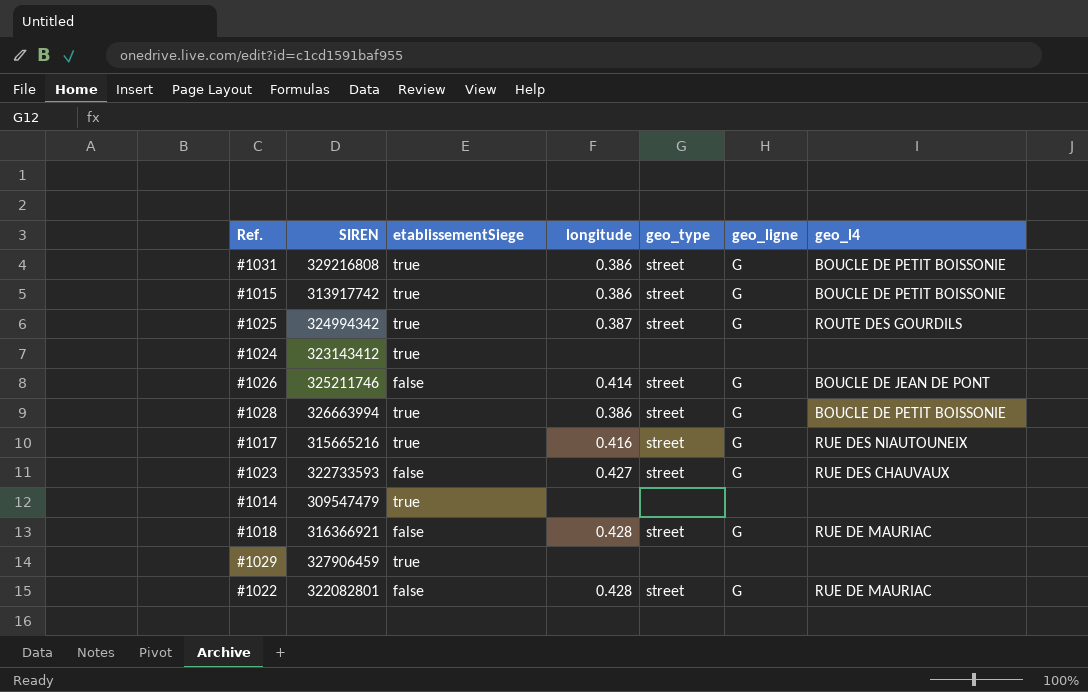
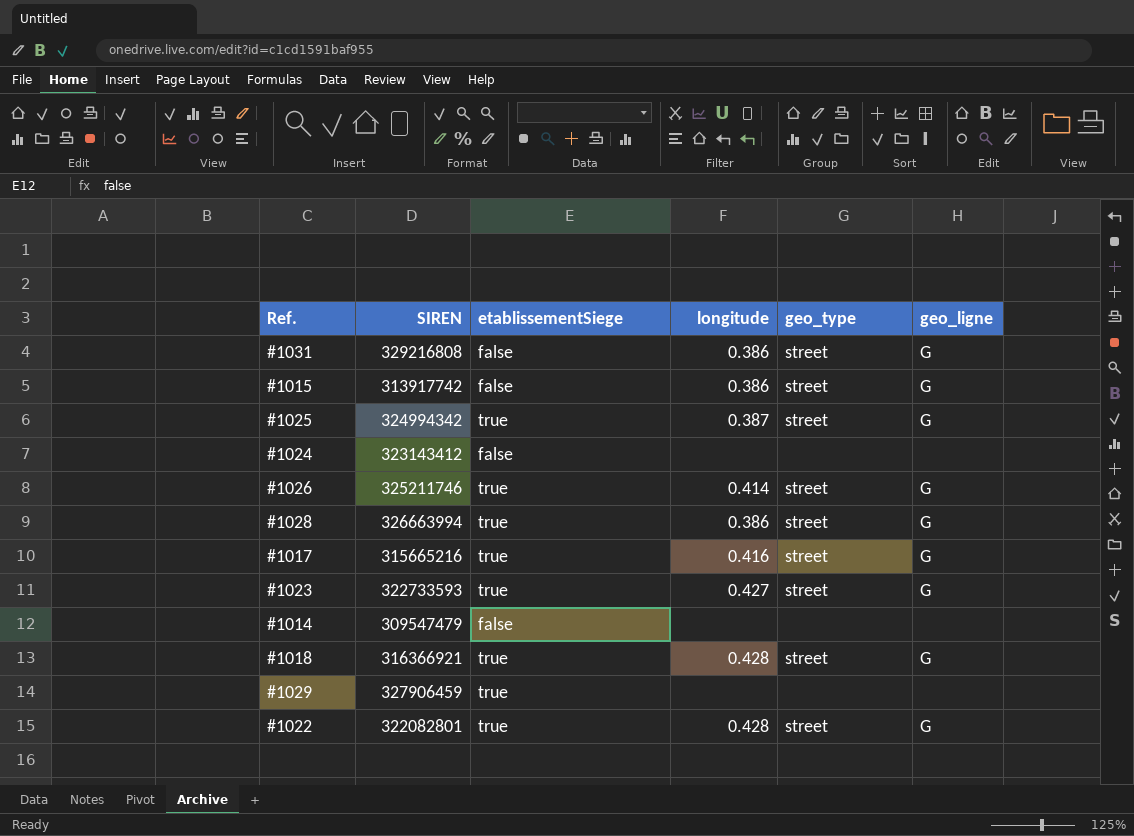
column geo_l4 | position: 7 -> none
#1031 | etablissementSiege: true -> false
#1015 | etablissementSiege: true -> false
#1024 | etablissementSiege: true -> false
#1026 | etablissementSiege: false -> true
#1023 | etablissementSiege: false -> true
#1014 | etablissementSiege: true -> false
#1018 | etablissementSiege: false -> true
#1022 | etablissementSiege: false -> true

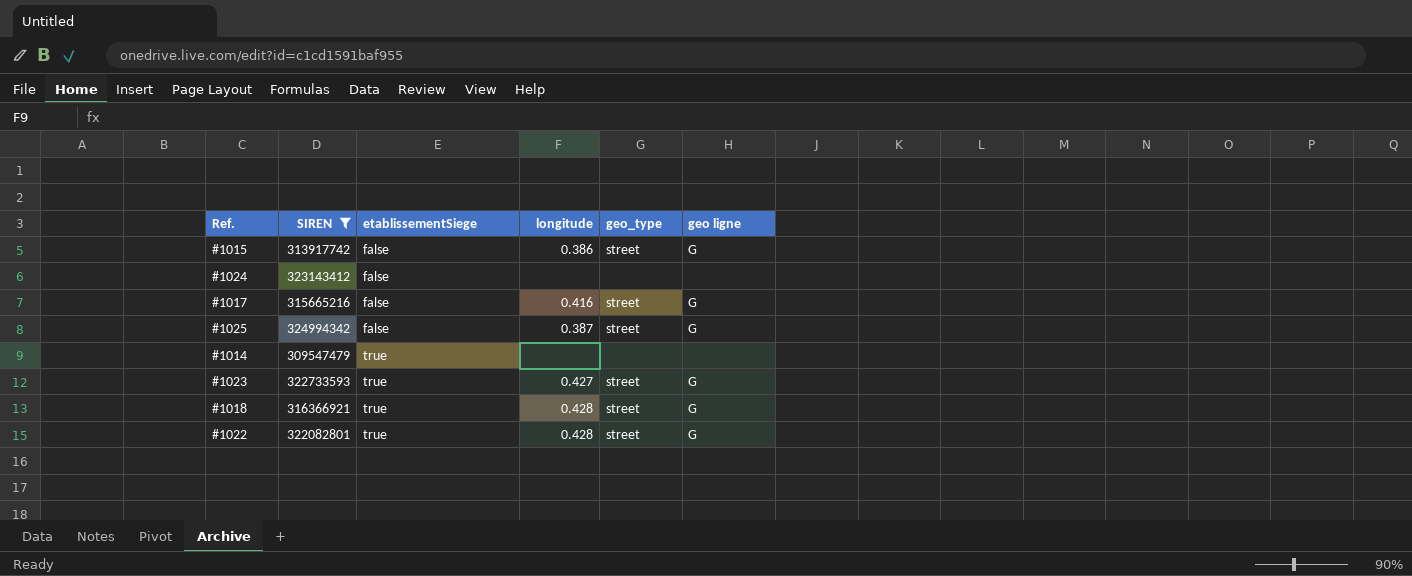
filter: none -> SIREN <= 324994342
row order: none -> etablissementSiege ascending
column name: geo_ligne -> geo ligne
#1017 | etablissementSiege: true -> false
#1025 | etablissementSiege: true -> false
#1014 | etablissementSiege: false -> true

